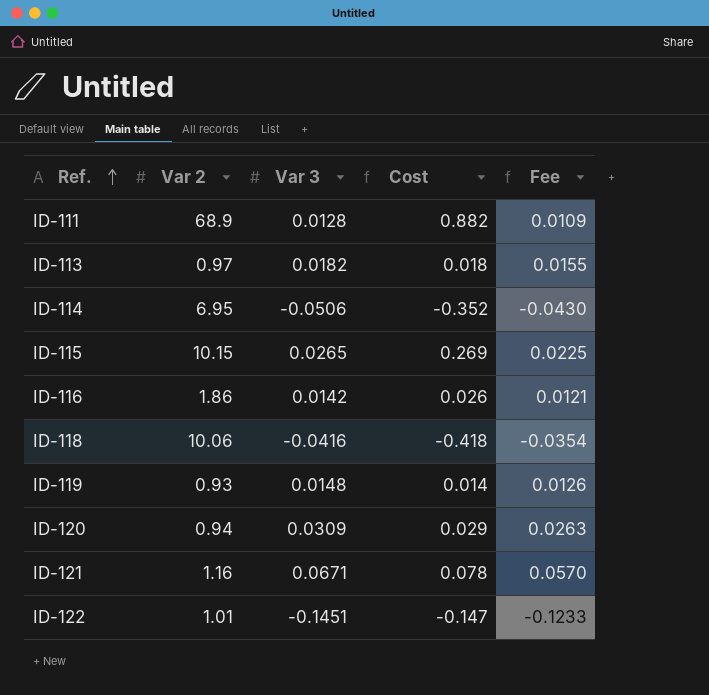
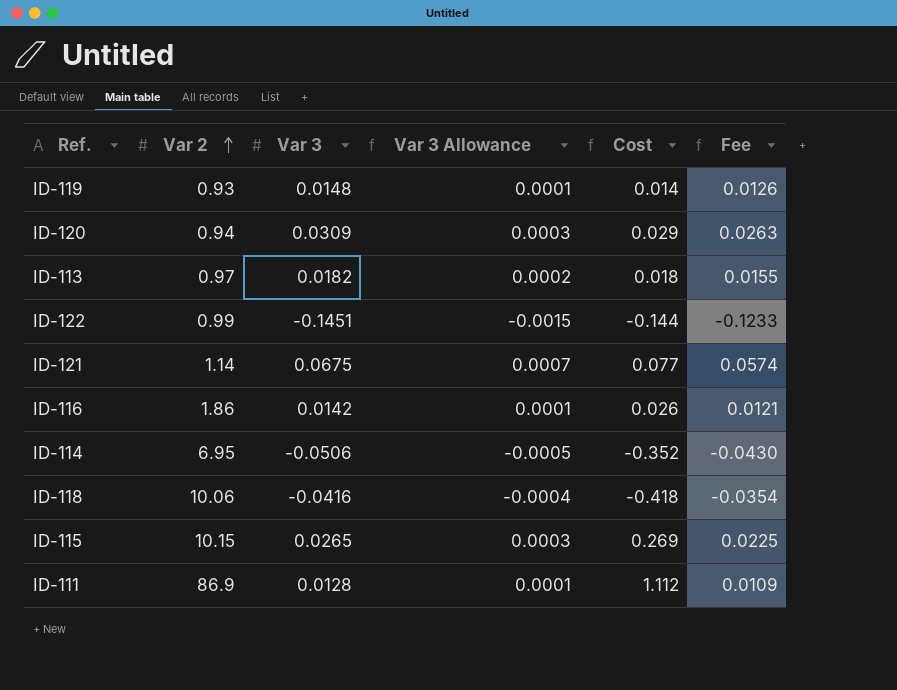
row order: Ref. ascending -> Var 2 ascending
column Var 3 Allowance | formula: none -> [Var 3] * 0.01
ID-122 | Var 2: 1.01 -> 0.99
ID-122 | Cost: -0.147 -> -0.144
ID-121 | Var 2: 1.16 -> 1.14
ID-121 | Var 3: 0.0671 -> 0.0675
ID-121 | Cost: 0.078 -> 0.077
ID-121 | Fee: 0.0570 -> 0.0574
ID-111 | Var 2: 68.9 -> 86.9
ID-111 | Cost: 0.882 -> 1.112

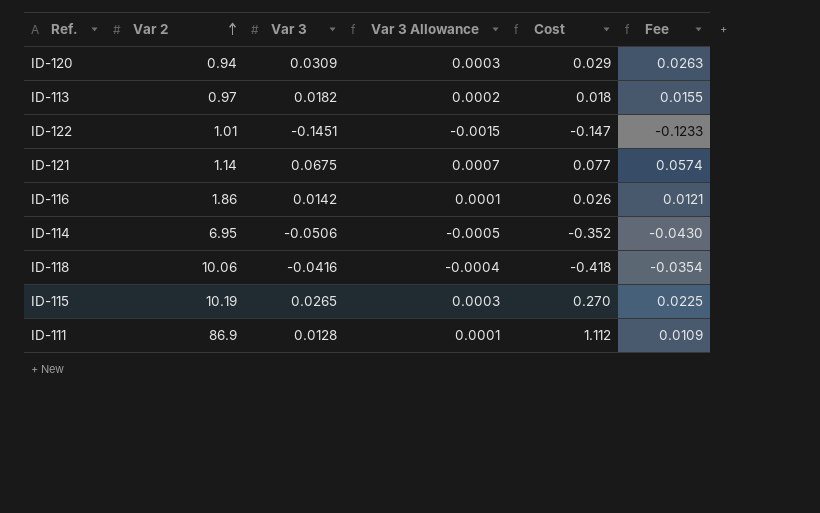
row ID-119: 0.93 | 0.0148 | 0.0001 | 0.014 | 0.0126 -> none
ID-122 | Var 2: 0.99 -> 1.01
ID-122 | Cost: -0.144 -> -0.147
ID-115 | Var 2: 10.15 -> 10.19
ID-115 | Cost: 0.269 -> 0.270

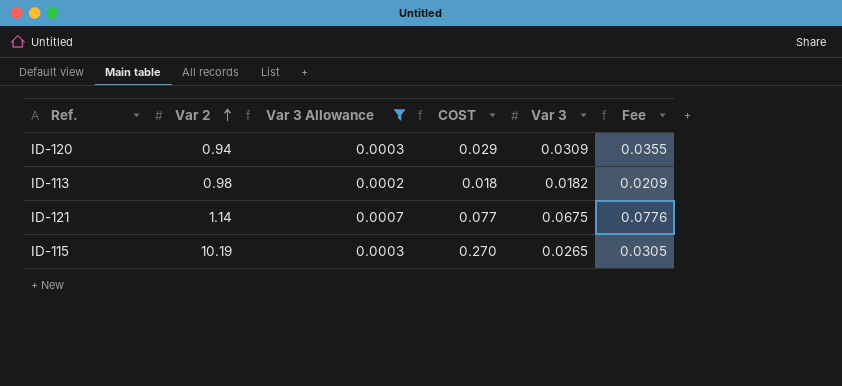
filter: none -> Var 3 Allowance >= 0.0002
column name: Cost -> COST
column Var 3 | position: 3 -> 5
column Fee | formula: [Var 3] * 0.85 -> [Var 3] * 1.15
ID-113 | Var 2: 0.97 -> 0.98

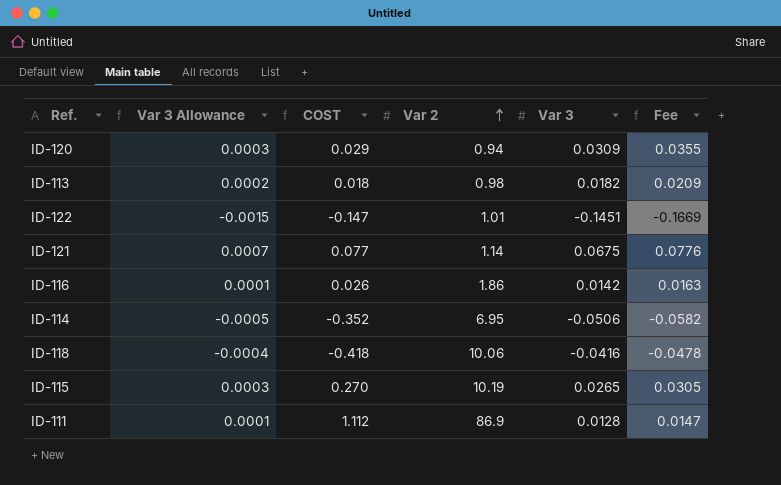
filter: Var 3 Allowance >= 0.0002 -> none
column Var 2 | position: 2 -> 4

